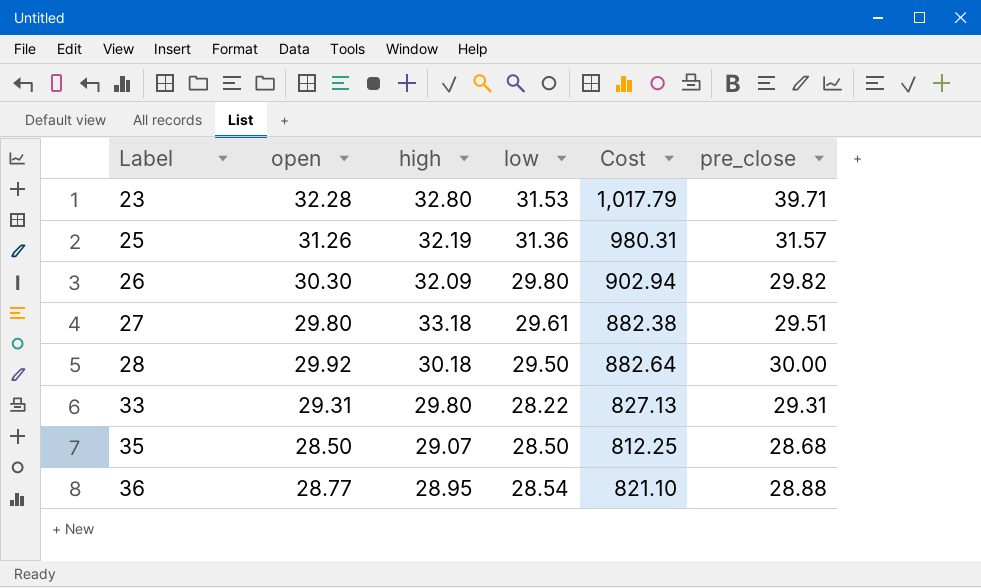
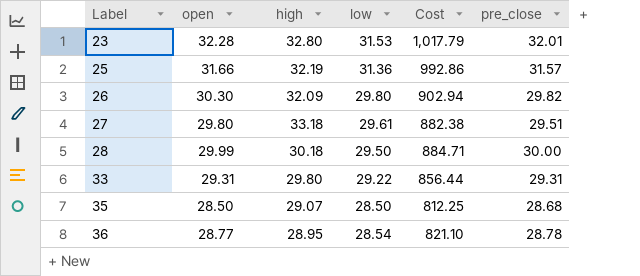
23 | pre_close: 39.71 -> 32.01
25 | open: 31.26 -> 31.66
25 | Cost: 980.31 -> 992.86
28 | open: 29.92 -> 29.99
28 | Cost: 882.64 -> 884.71
33 | low: 28.22 -> 29.22
33 | Cost: 827.13 -> 856.44
36 | pre_close: 28.88 -> 28.78

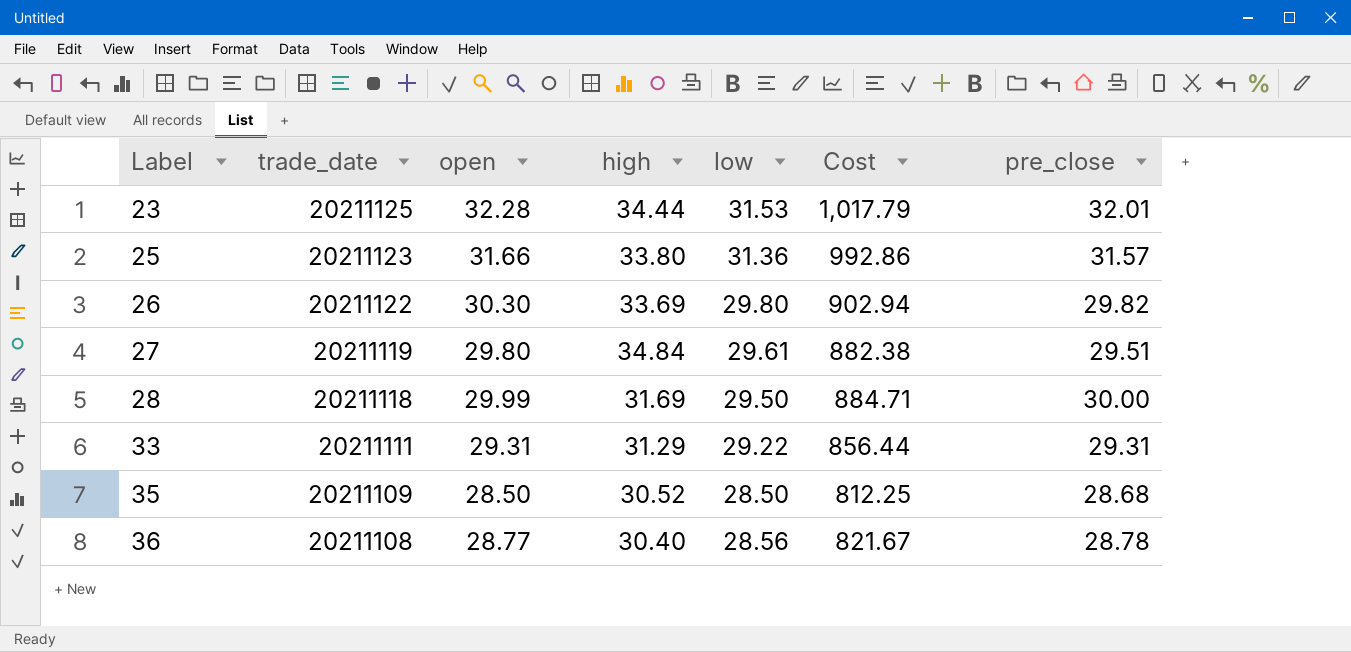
column trade_date | position: none -> 2
23 | high: 32.80 -> 34.44
25 | high: 32.19 -> 33.80
26 | high: 32.09 -> 33.69
27 | high: 33.18 -> 34.84
28 | high: 30.18 -> 31.69
33 | high: 29.80 -> 31.29
35 | high: 29.07 -> 30.52
36 | high: 28.95 -> 30.40
36 | low: 28.54 -> 28.56
36 | Cost: 821.10 -> 821.67

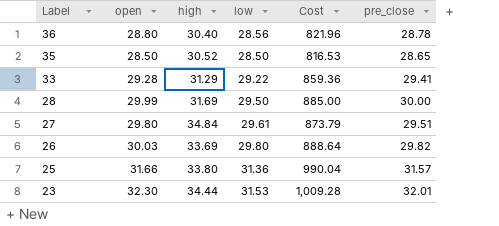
row order: Label ascending -> Label descending
column trade_date | position: 2 -> none
column Cost | formula: [open] * [low] -> [low] * [pre_close]
36 | open: 28.77 -> 28.80
35 | pre_close: 28.68 -> 28.65
33 | open: 29.31 -> 29.28
33 | pre_close: 29.31 -> 29.41
26 | open: 30.30 -> 30.03
23 | open: 32.28 -> 32.30

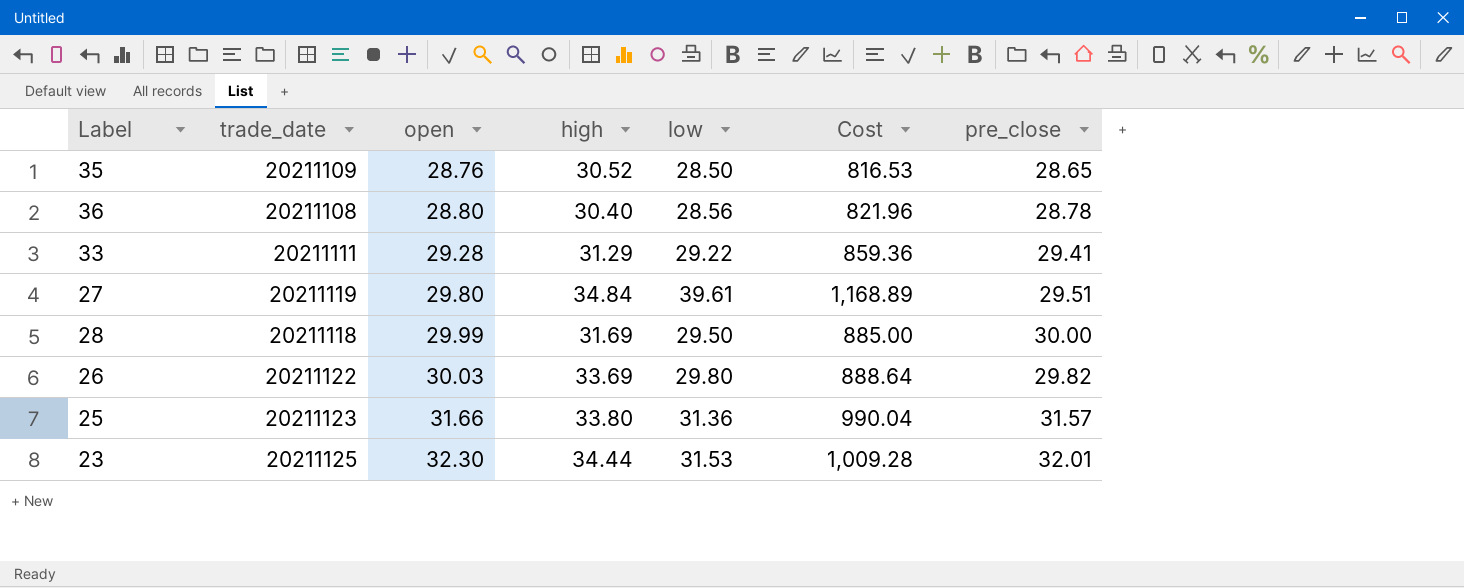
row order: Label descending -> open ascending
column trade_date | position: none -> 2
35 | open: 28.50 -> 28.76
27 | low: 29.61 -> 39.61
27 | Cost: 873.79 -> 1,168.89

